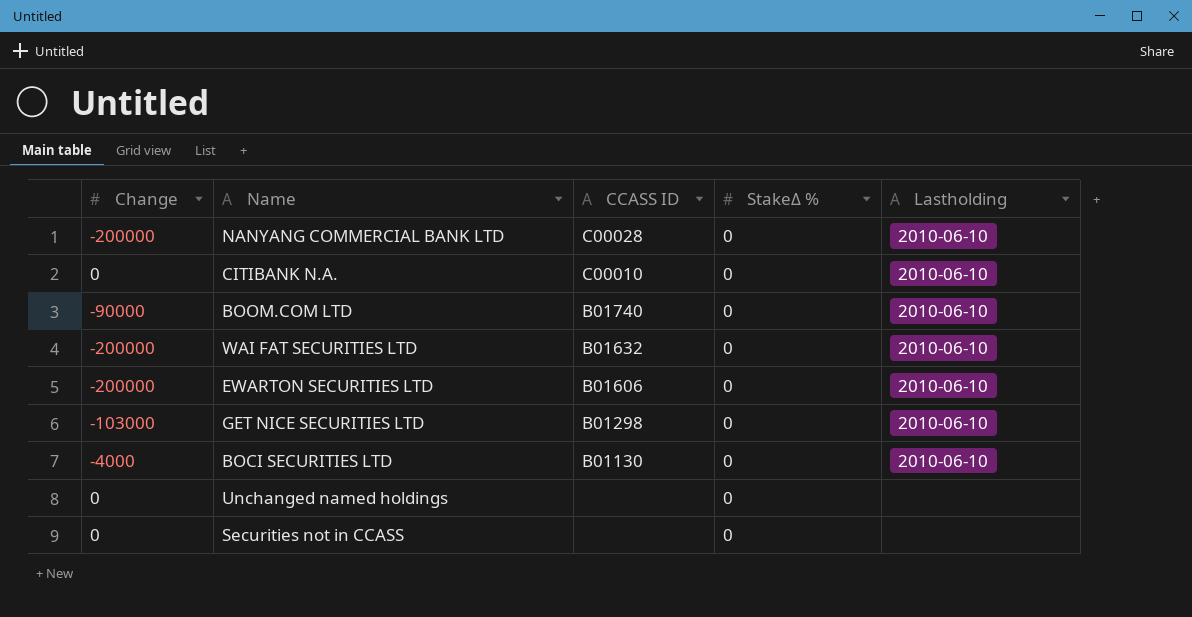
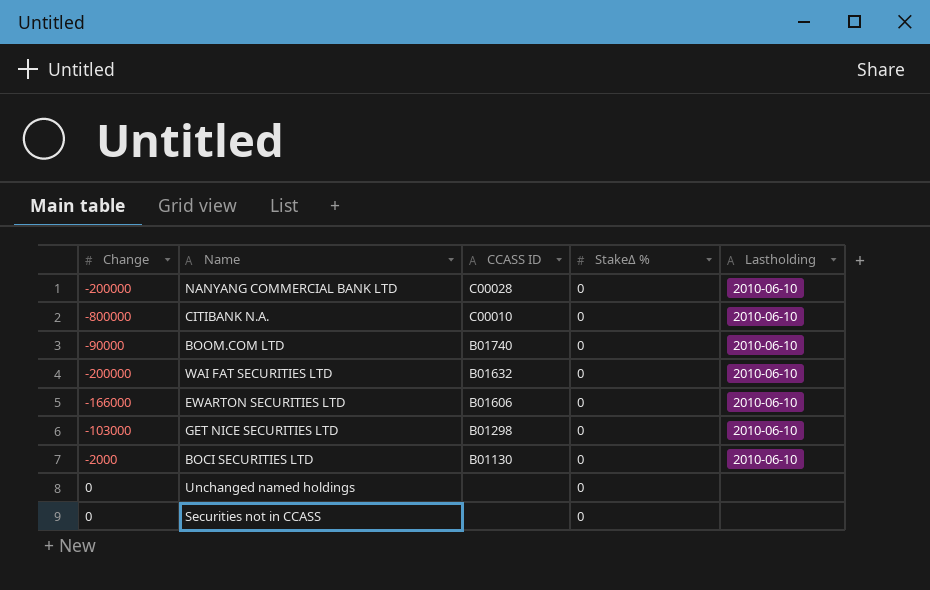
CITIBANK N.A. | Change: 0 -> -800000
EWARTON SECURITIES LTD | Change: -200000 -> -166000
BOCI SECURITIES LTD | Change: -4000 -> -2000

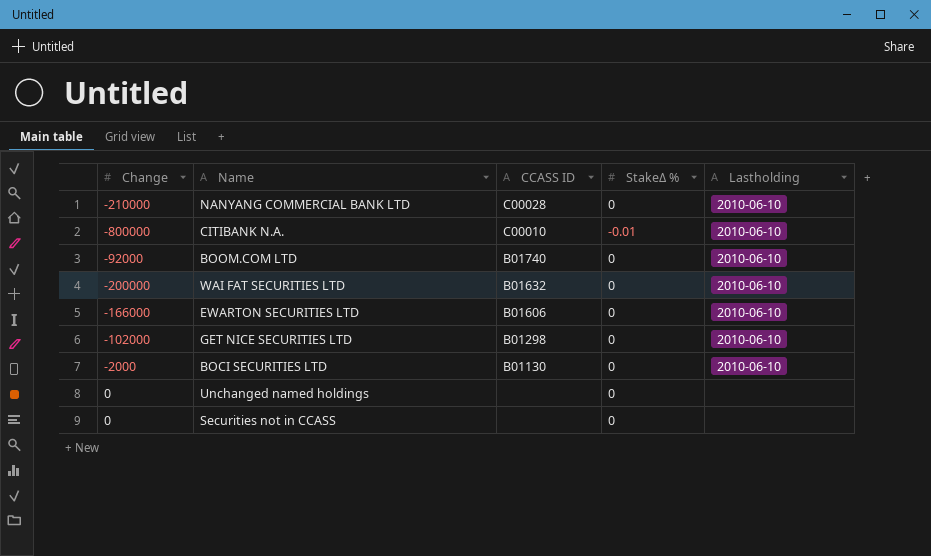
NANYANG COMMERCIAL BANK LTD | Change: -200000 -> -210000
CITIBANK N.A. | StakeΔ %: 0 -> -0.01
BOOM.COM LTD | Change: -90000 -> -92000
GET NICE SECURITIES LTD | Change: -103000 -> -102000

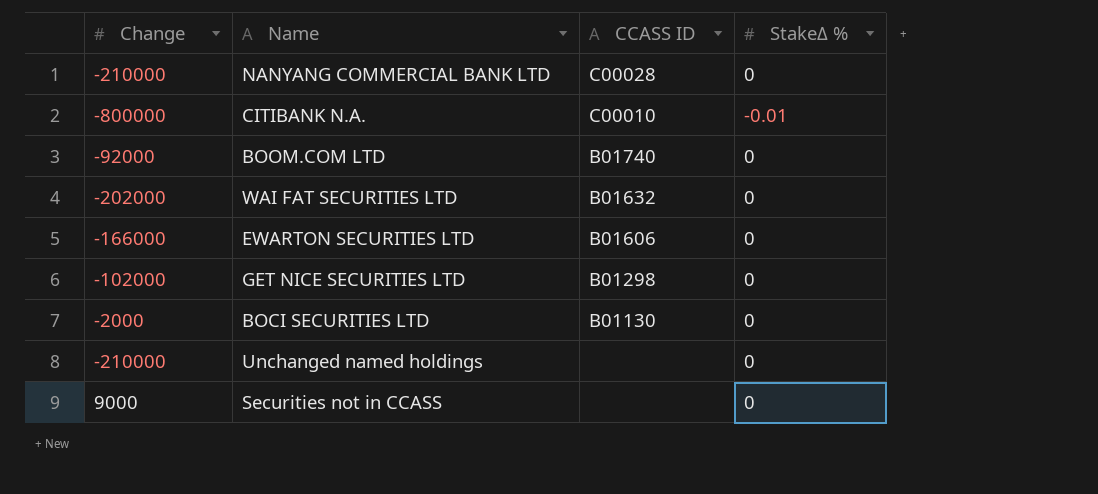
column Lastholding | position: 5 -> none
WAI FAT SECURITIES LTD | Change: -200000 -> -202000
Unchanged named holdings | Change: 0 -> -210000
Securities not in CCASS | Change: 0 -> 9000

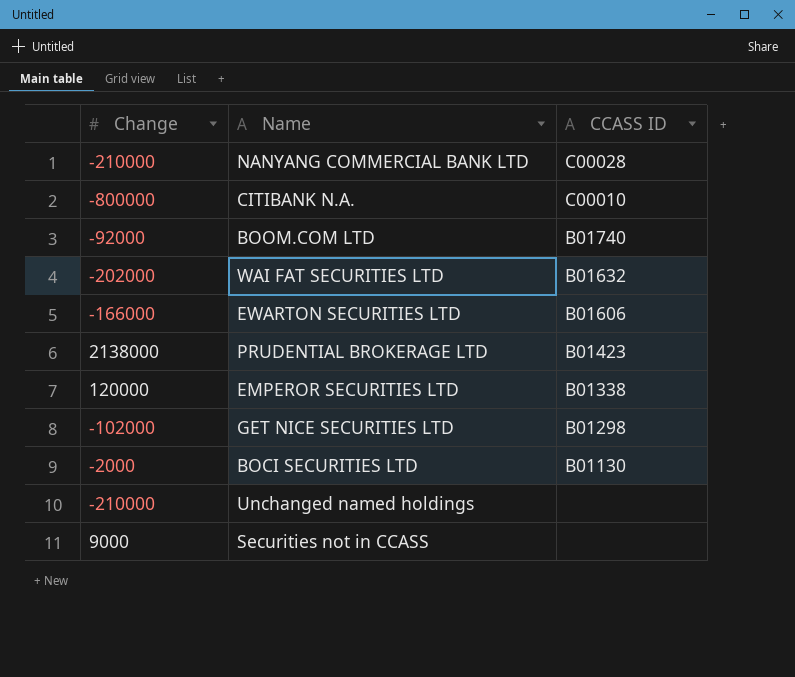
column StakeΔ % | position: 4 -> none
row PRUDENTIAL BROKERAGE LTD: none -> 2138000 | B01423
row EMPEROR SECURITIES LTD: none -> 120000 | B01338

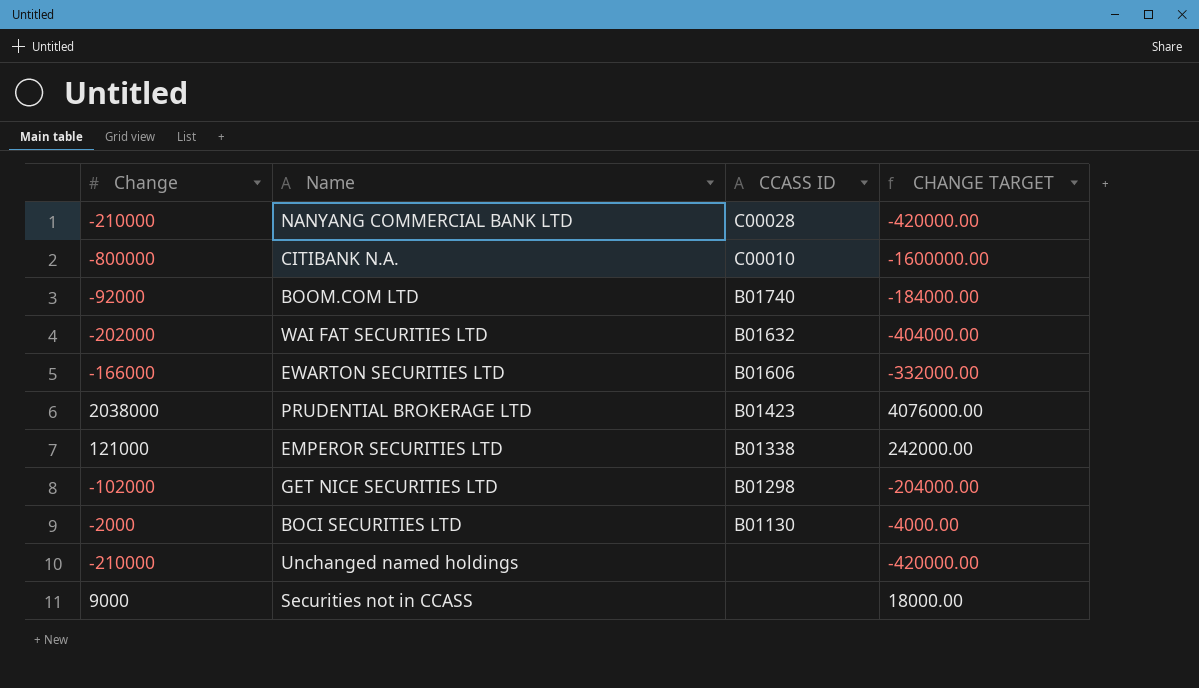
column CHANGE TARGET | formula: none -> [Change] * 2
PRUDENTIAL BROKERAGE LTD | Change: 2138000 -> 2038000
EMPEROR SECURITIES LTD | Change: 120000 -> 121000

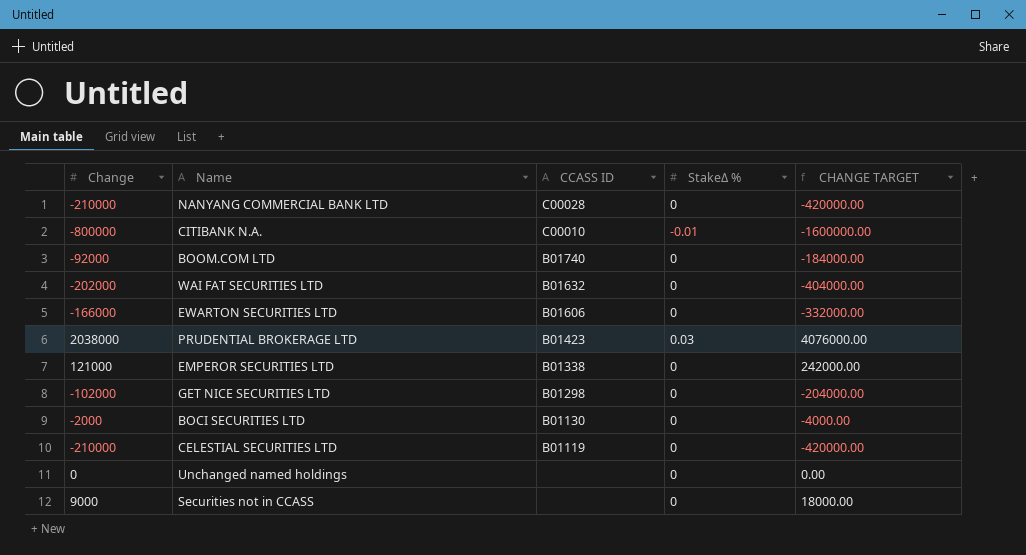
column StakeΔ % | position: none -> 4
row CELESTIAL SECURITIES LTD: none -> -210000 | B01119 | 0 | -420000.00
Unchanged named holdings | Change: -210000 -> 0
Unchanged named holdings | CHANGE TARGET: -420000.00 -> 0.00

